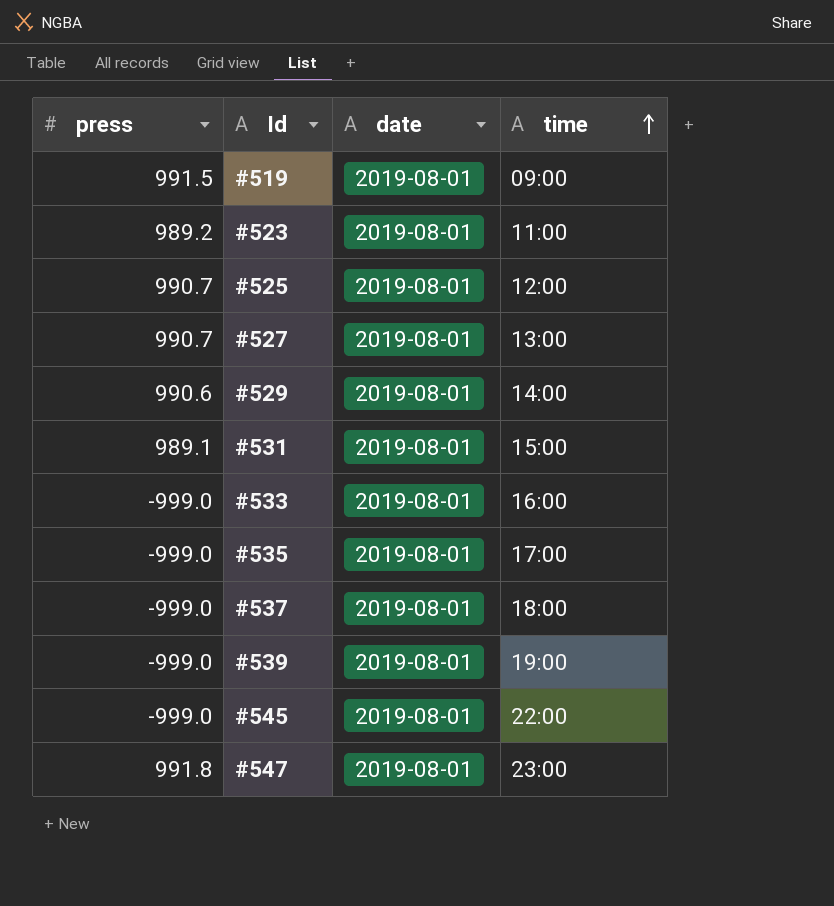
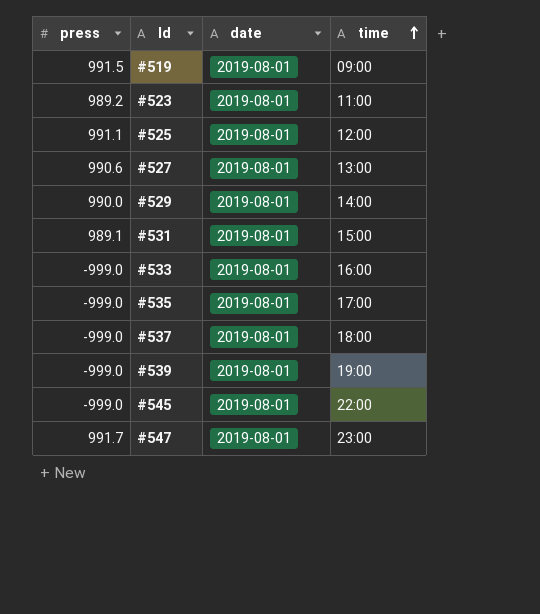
#525 | press: 990.7 -> 991.1
#527 | press: 990.7 -> 990.6
#529 | press: 990.6 -> 990.0
#547 | press: 991.8 -> 991.7

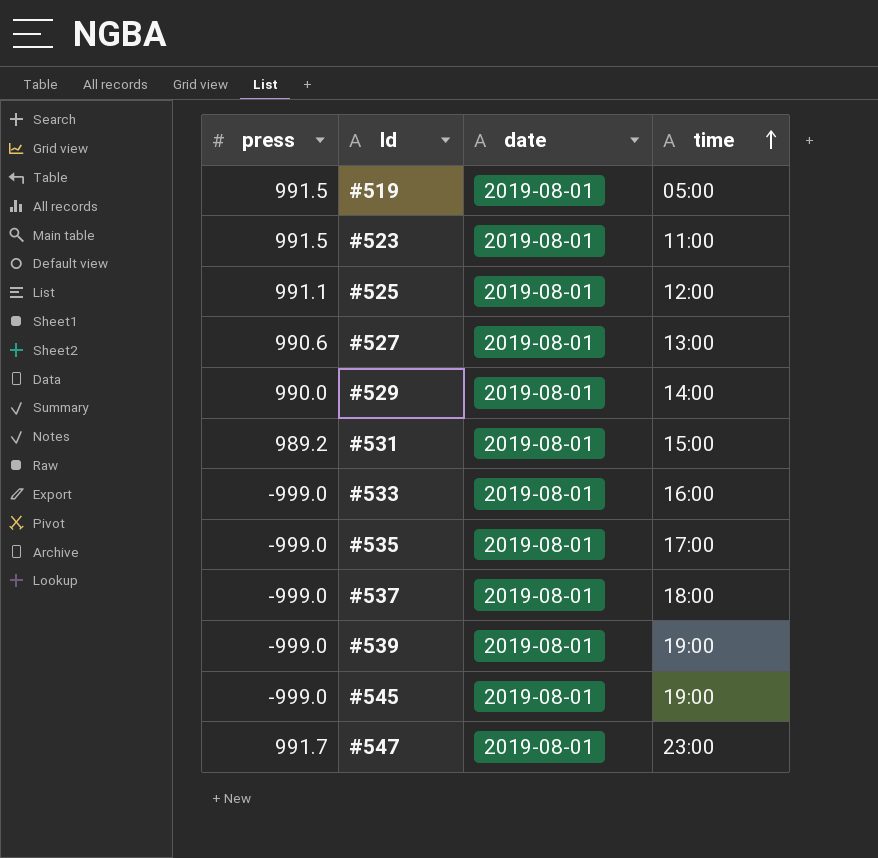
#519 | time: 09:00 -> 05:00
#523 | press: 989.2 -> 991.5
#531 | press: 989.1 -> 989.2
#545 | time: 22:00 -> 19:00

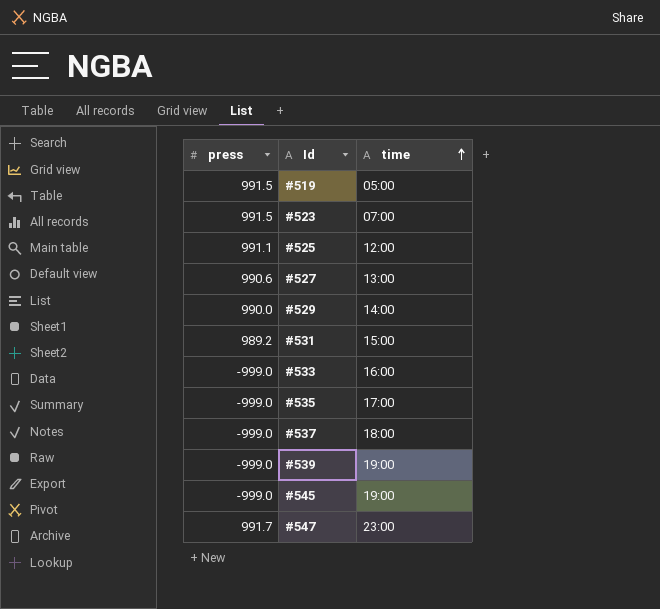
column date | position: 3 -> none
#523 | time: 11:00 -> 07:00

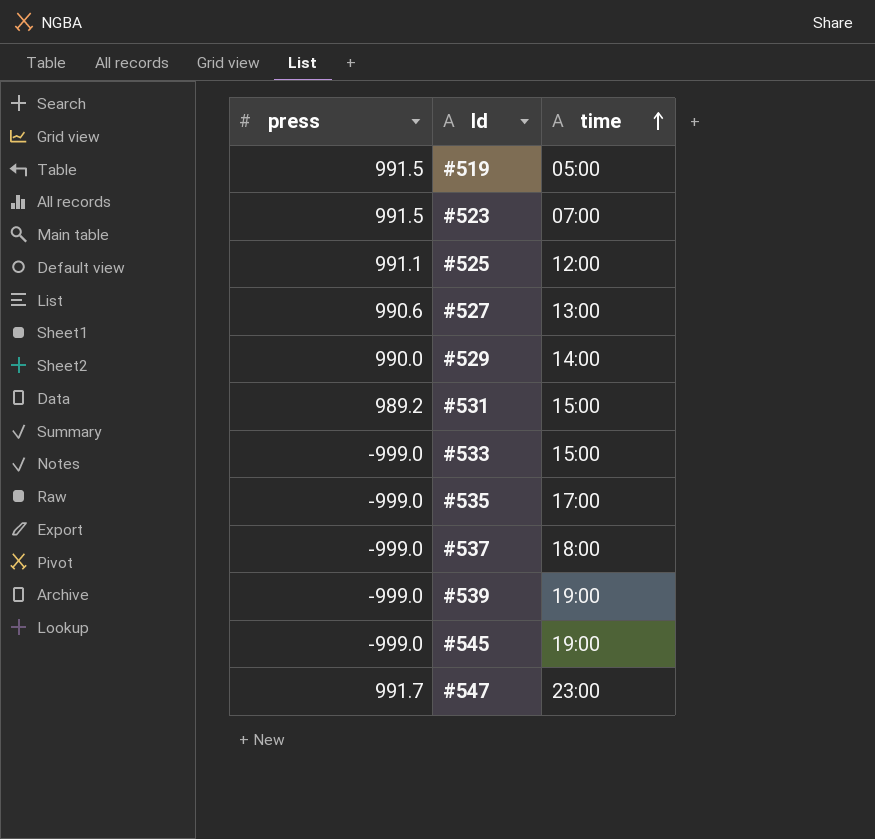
#533 | time: 16:00 -> 15:00

